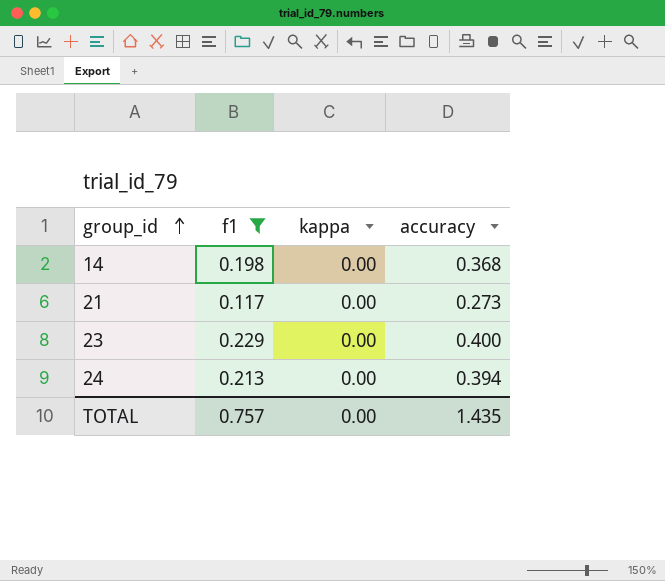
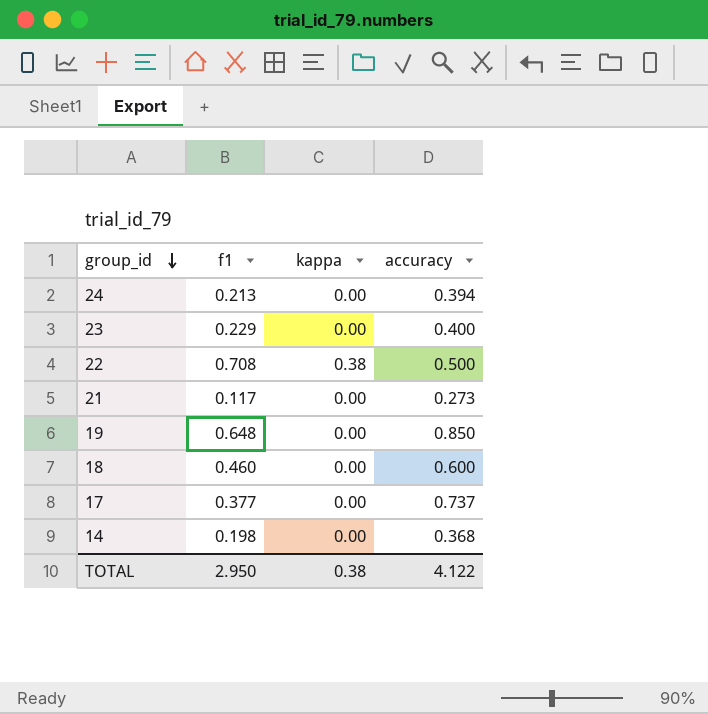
filter: f1 <= 0.229 -> none
row order: group_id ascending -> group_id descending
TOTAL | f1: 0.757 -> 2.950
TOTAL | kappa: 0.00 -> 0.38
TOTAL | accuracy: 1.435 -> 4.122

